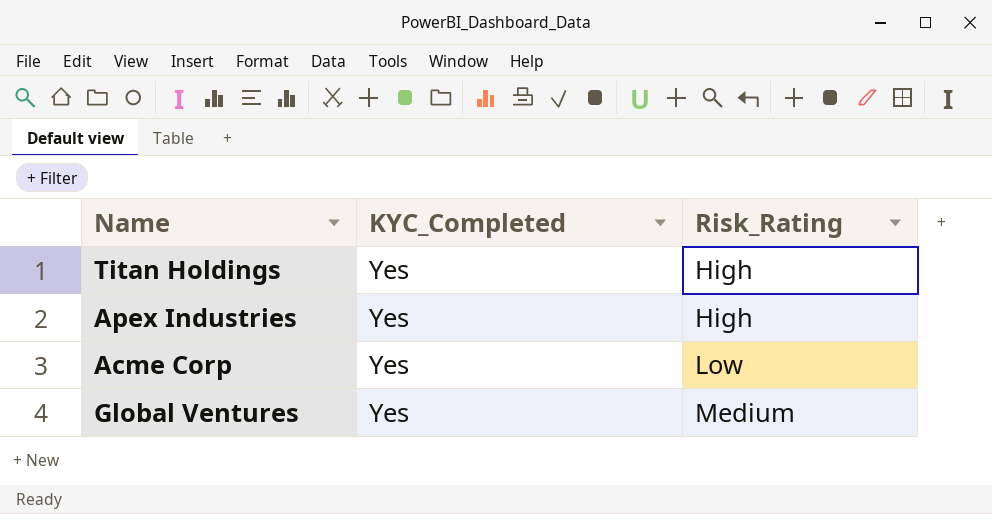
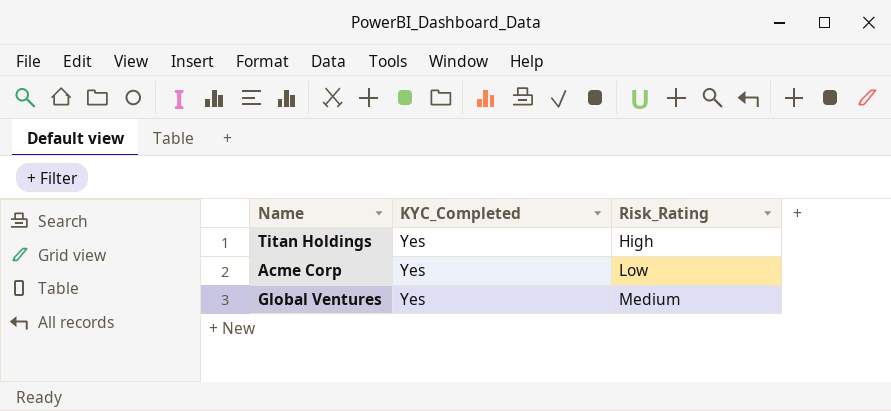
row Apex Industries: Yes | High -> none

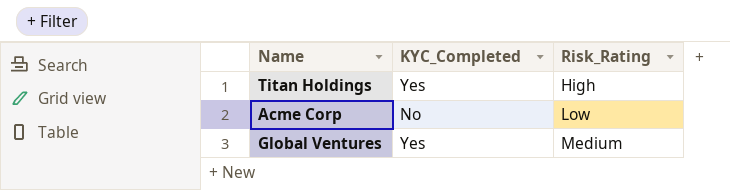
Acme Corp | KYC_Completed: Yes -> No

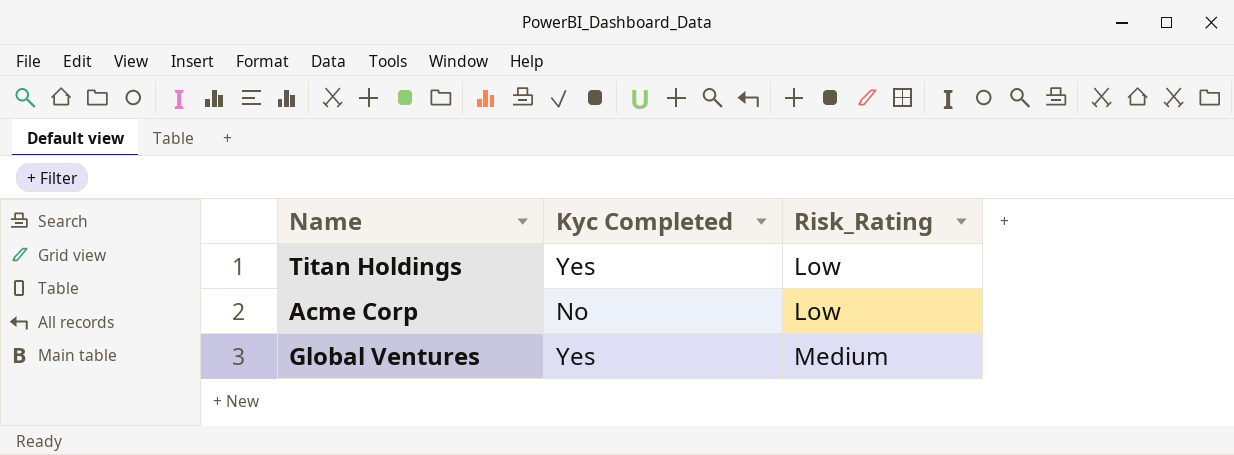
column name: KYC_Completed -> Kyc Completed
Titan Holdings | Risk_Rating: High -> Low

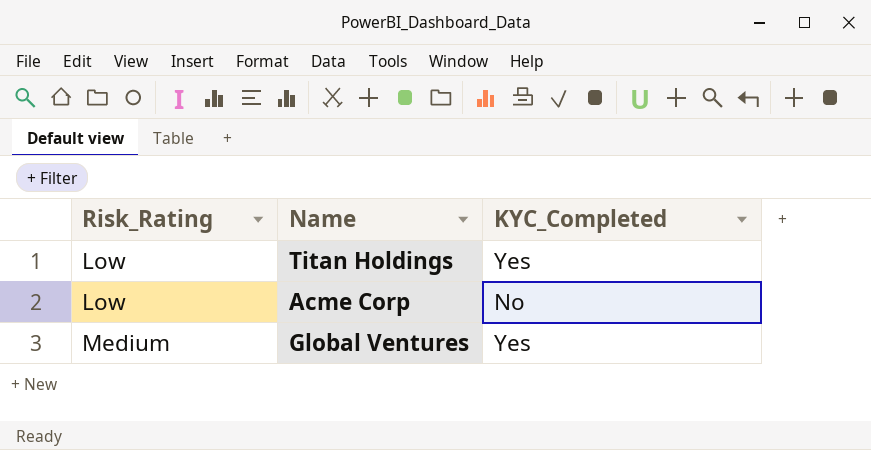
column Risk_Rating | position: 3 -> 1
column name: Kyc Completed -> KYC_Completed

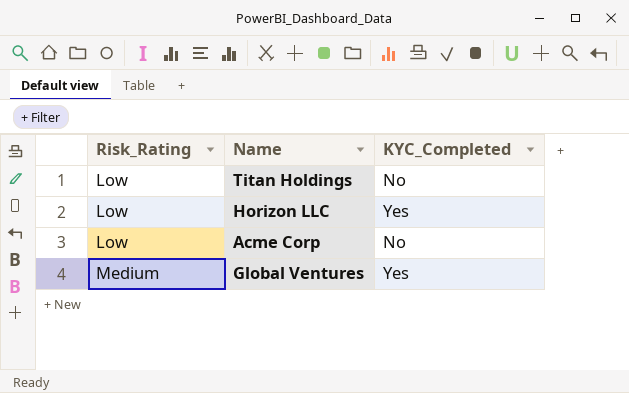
Titan Holdings | KYC_Completed: Yes -> No
row Horizon LLC: none -> Low | Yes

